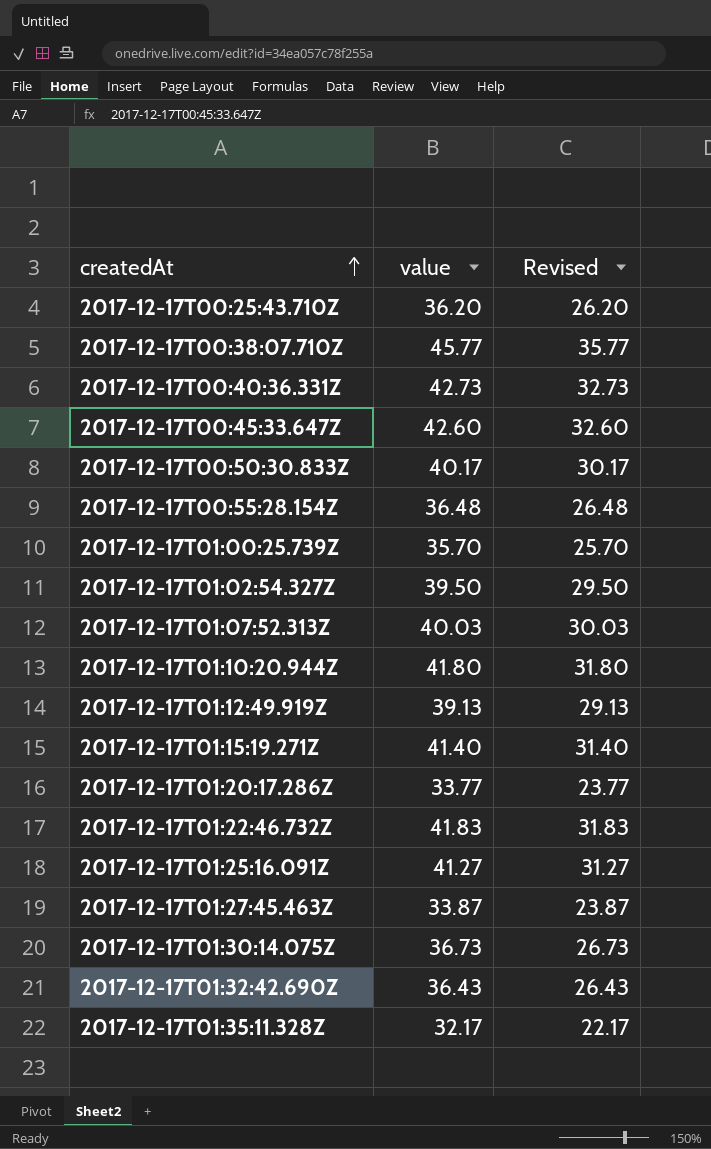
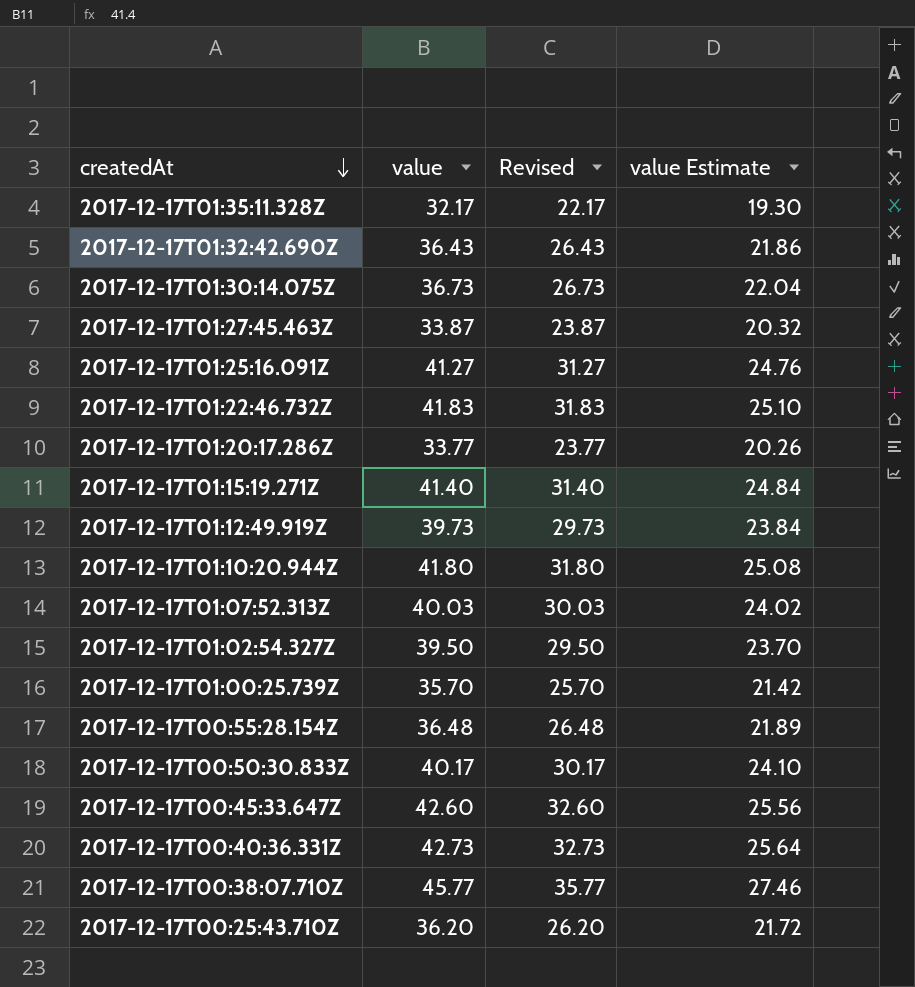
row order: createdAt ascending -> createdAt descending
column value Estimate | formula: none -> [value] * 0.6
2017-12-17T01:12:49.919Z | value: 39.13 -> 39.73
2017-12-17T01:12:49.919Z | Revised: 29.13 -> 29.73

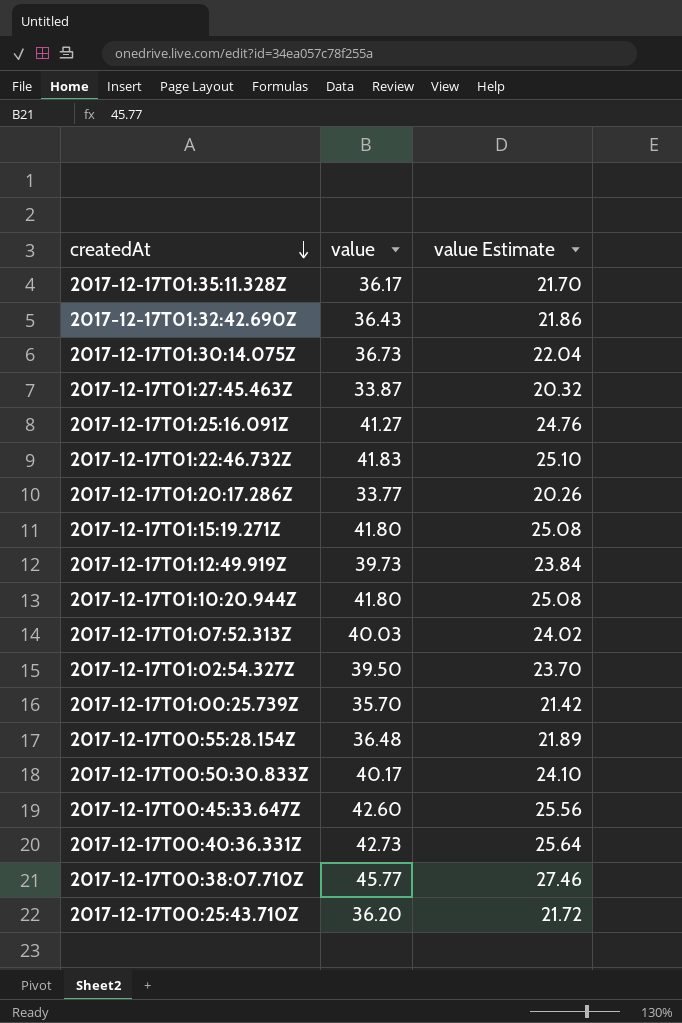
column Revised | formula: [value] - 10 -> none
2017-12-17T01:35:11.328Z | value: 32.17 -> 36.17
2017-12-17T01:35:11.328Z | value Estimate: 19.30 -> 21.70
2017-12-17T01:15:19.271Z | value: 41.40 -> 41.80
2017-12-17T01:15:19.271Z | value Estimate: 24.84 -> 25.08

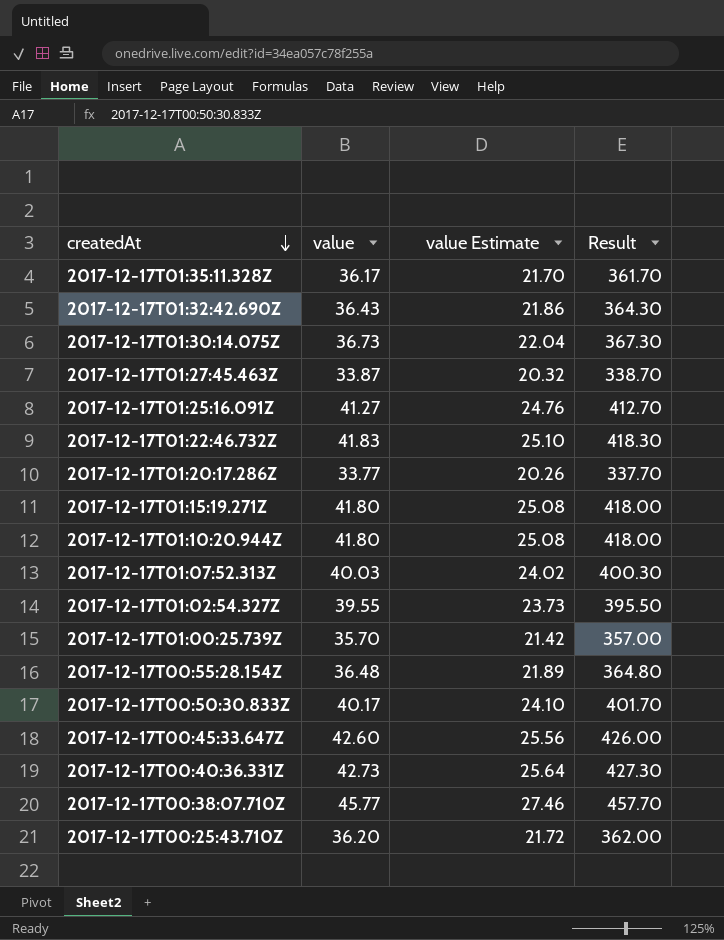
column Result | formula: none -> [value] * 10
row 2017-12-17T01:12:49.919Z: 39.73 | 23.84 -> none
2017-12-17T01:02:54.327Z | value: 39.50 -> 39.55
2017-12-17T01:02:54.327Z | value Estimate: 23.70 -> 23.73

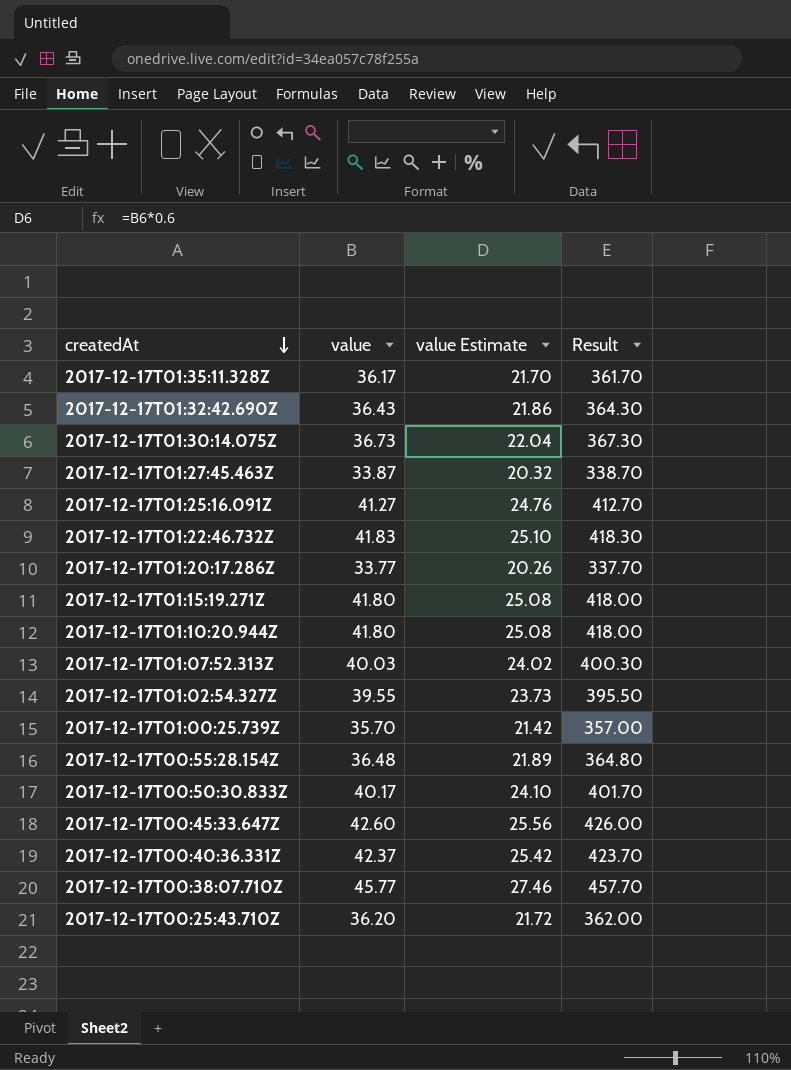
2017-12-17T00:40:36.331Z | value: 42.73 -> 42.37
2017-12-17T00:40:36.331Z | value Estimate: 25.64 -> 25.42
2017-12-17T00:40:36.331Z | Result: 427.30 -> 423.70

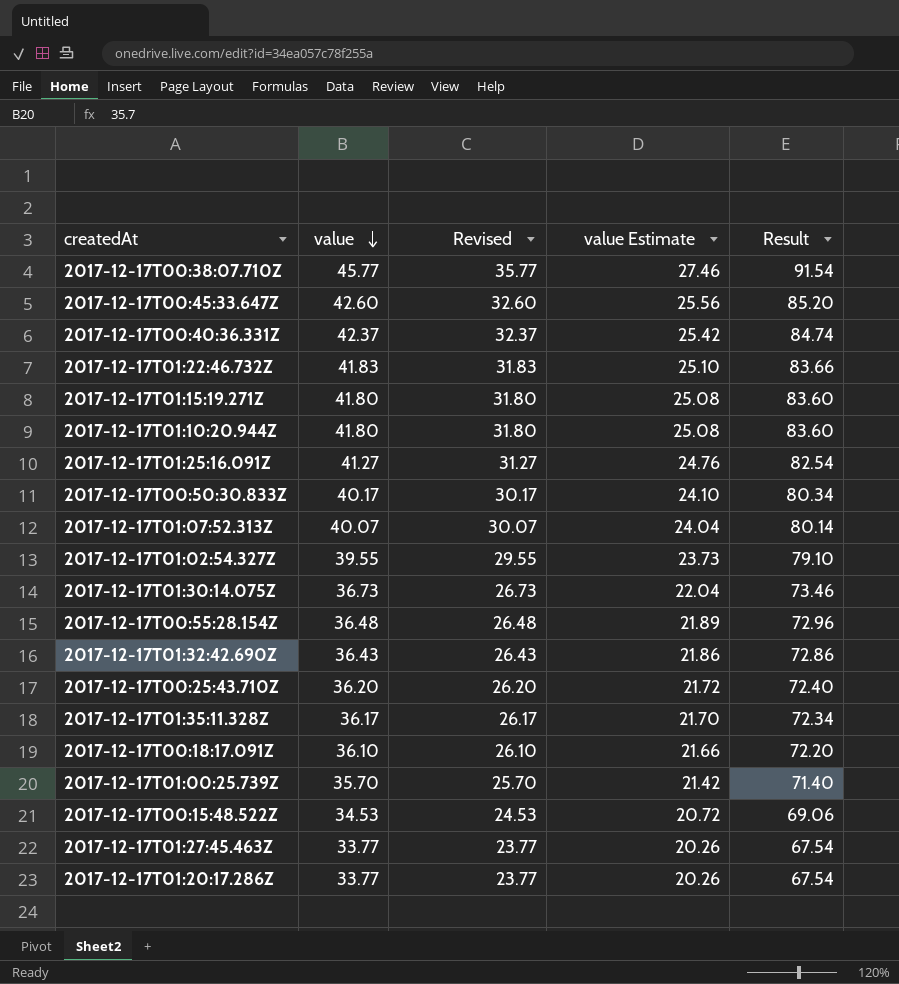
row order: createdAt descending -> value descending
column Revised | formula: none -> [value] - 10
column Result | formula: [value] * 10 -> [value] * 2
2017-12-17T01:07:52.313Z | value: 40.03 -> 40.07
2017-12-17T01:07:52.313Z | value Estimate: 24.02 -> 24.04
row 2017-12-17T00:18:17.091Z: none -> 36.10 | 26.10 | 21.66 | 72.20
row 2017-12-17T00:15:48.522Z: none -> 34.53 | 24.53 | 20.72 | 69.06
2017-12-17T01:27:45.463Z | value: 33.87 -> 33.77
2017-12-17T01:27:45.463Z | value Estimate: 20.32 -> 20.26

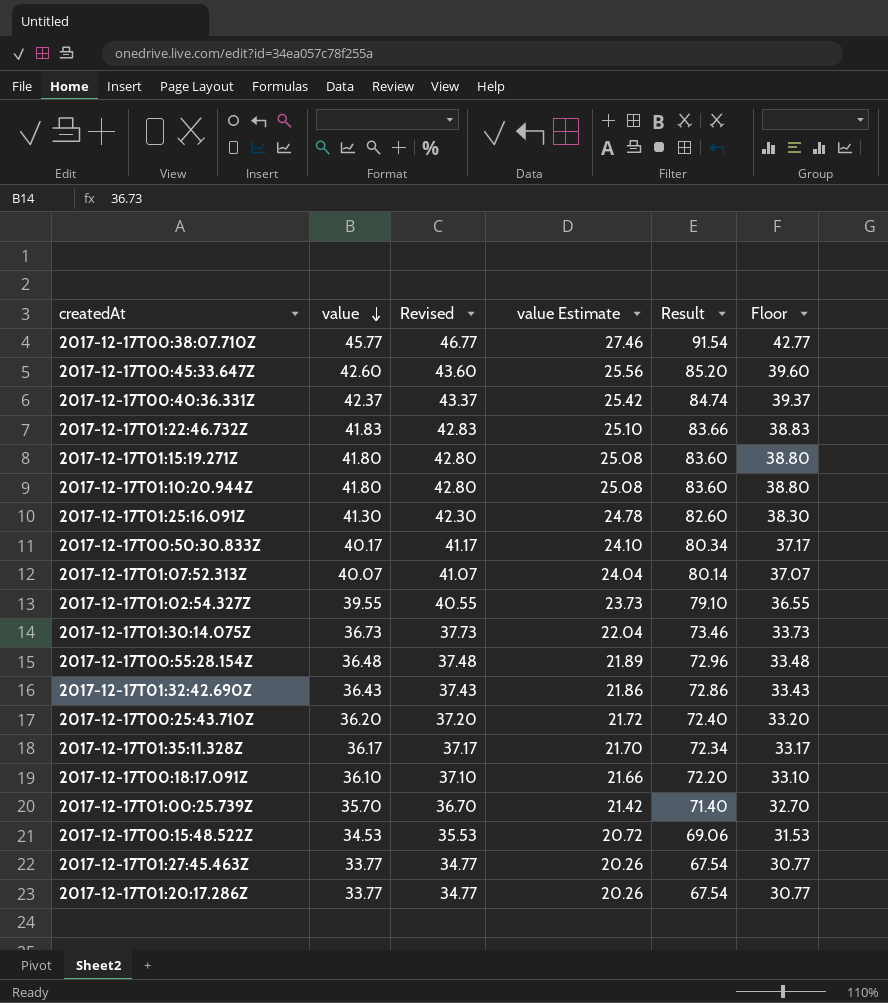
column Revised | formula: [value] - 10 -> [value] + 1
column Floor | formula: none -> [value] - 3
2017-12-17T01:25:16.091Z | value: 41.27 -> 41.30
2017-12-17T01:25:16.091Z | value Estimate: 24.76 -> 24.78
2017-12-17T01:25:16.091Z | Result: 82.54 -> 82.60

